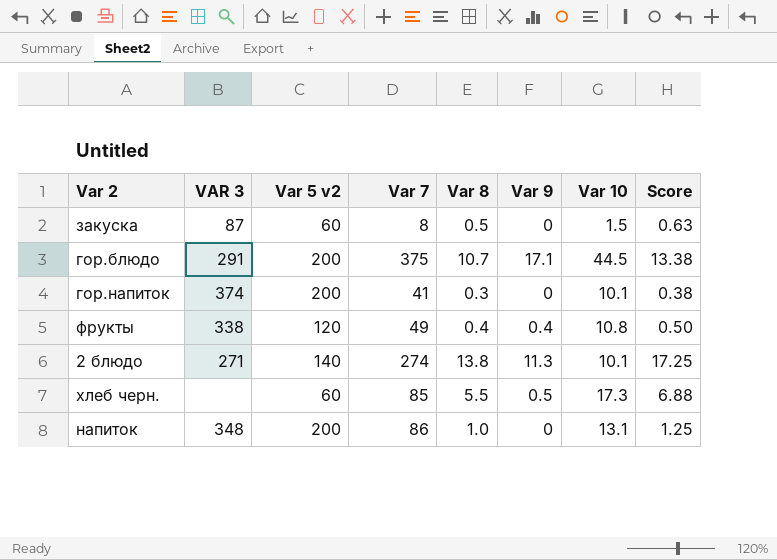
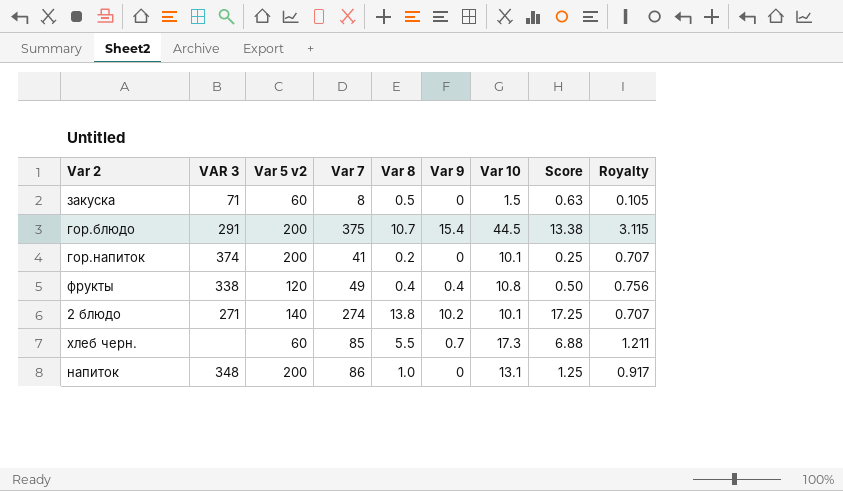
column Royalty | formula: none -> [Var 10] * 0.07
закуска | VAR 3: 87 -> 71
гор.блюдо | Var 9: 17.1 -> 15.4
гор.напиток | Var 8: 0.3 -> 0.2
гор.напиток | Score: 0.38 -> 0.25
2 блюдо | Var 9: 11.3 -> 10.2
хлеб черн. | Var 9: 0.5 -> 0.7

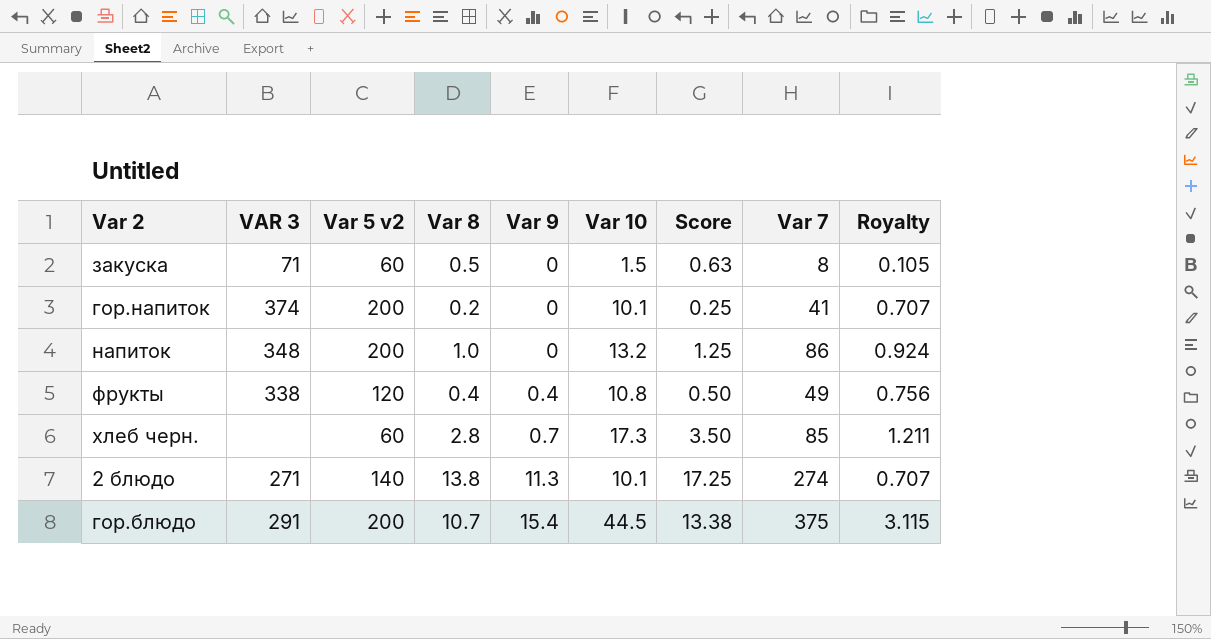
row order: none -> Var 9 ascending
column Var 7 | position: 4 -> 8
напиток | Var 10: 13.1 -> 13.2
напиток | Royalty: 0.917 -> 0.924
хлеб черн. | Var 8: 5.5 -> 2.8
хлеб черн. | Score: 6.88 -> 3.50
2 блюдо | Var 9: 10.2 -> 11.3

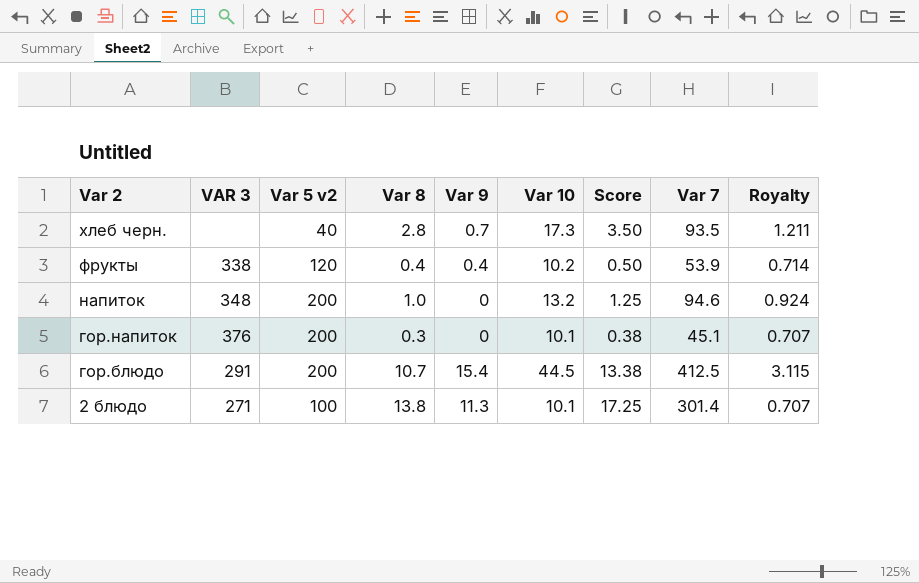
row order: Var 9 ascending -> Var 2 descending
row закуска: 71 | 60 | 0.5 | 0 | 1.5 | 0.63 | 8 | 0.105 -> none
хлеб черн. | Var 5 v2: 60 -> 40
хлеб черн. | Var 7: 85 -> 93.5
фрукты | Var 10: 10.8 -> 10.2
фрукты | Var 7: 49 -> 53.9
фрукты | Royalty: 0.756 -> 0.714
напиток | Var 7: 86 -> 94.6
гор.напиток | VAR 3: 374 -> 376
гор.напиток | Var 8: 0.2 -> 0.3
гор.напиток | Score: 0.25 -> 0.38
гор.напиток | Var 7: 41 -> 45.1
гор.блюдо | Var 7: 375 -> 412.5
2 блюдо | Var 5 v2: 140 -> 100
2 блюдо | Var 7: 274 -> 301.4

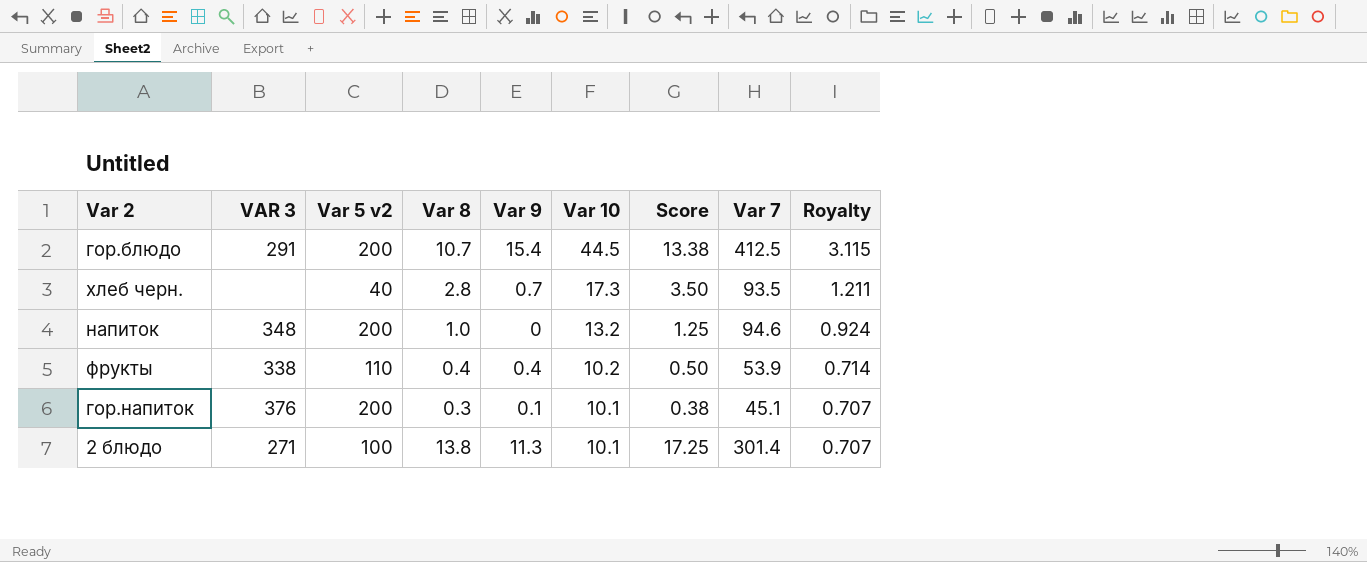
row order: Var 2 descending -> Var 10 descending
фрукты | Var 5 v2: 120 -> 110
гор.напиток | Var 9: 0 -> 0.1

